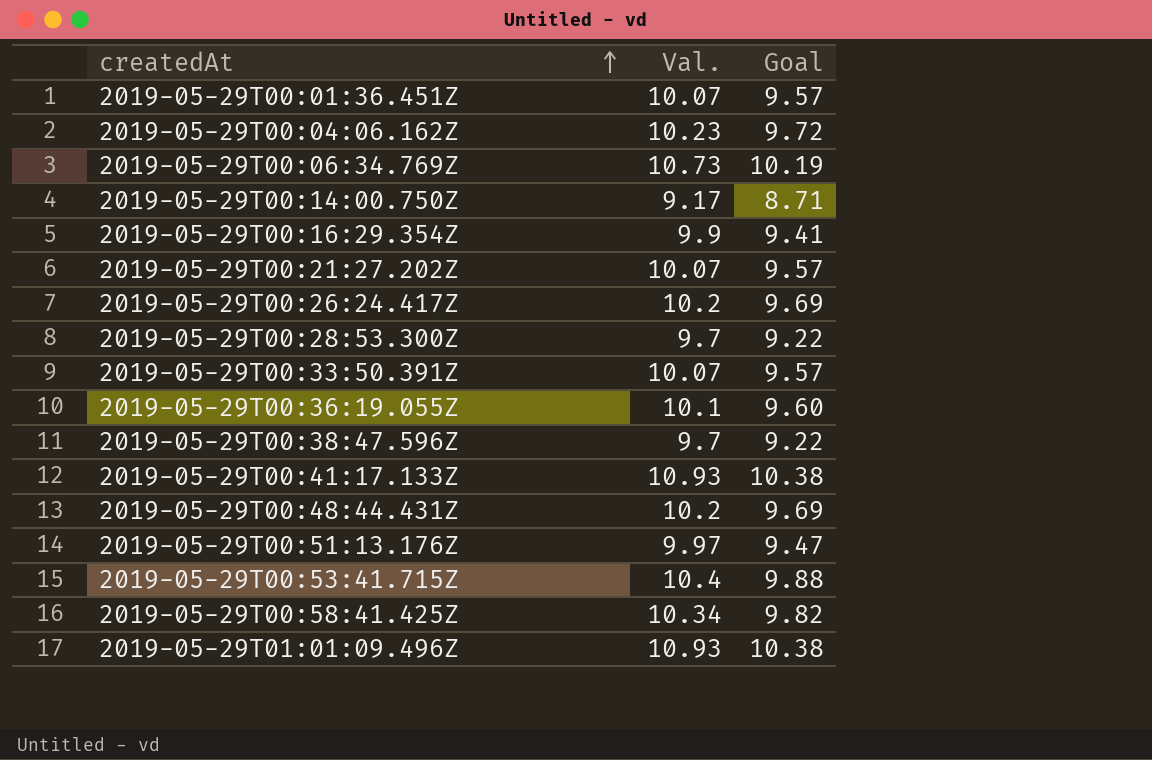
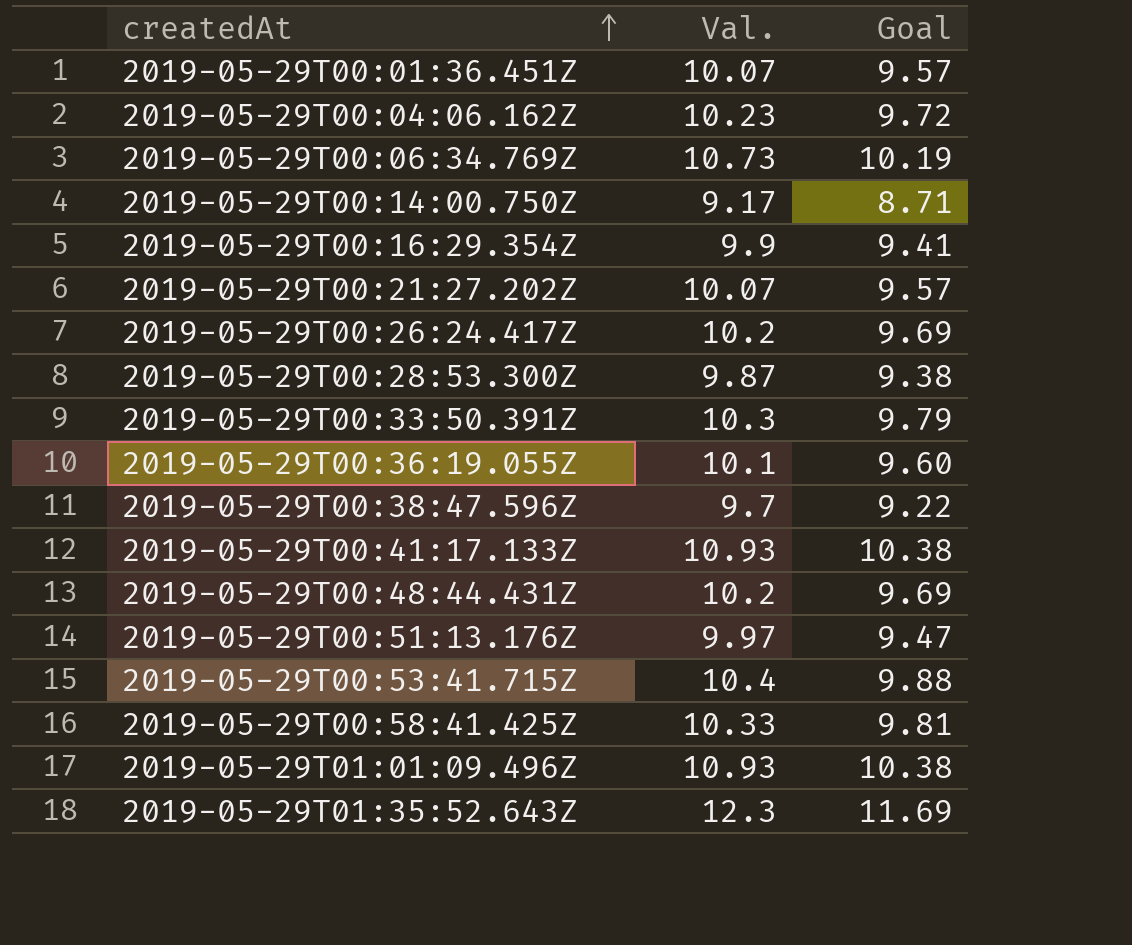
2019-05-29T00:28:53.300Z | Val.: 9.7 -> 9.87
2019-05-29T00:28:53.300Z | Goal: 9.22 -> 9.38
2019-05-29T00:33:50.391Z | Val.: 10.07 -> 10.3
2019-05-29T00:33:50.391Z | Goal: 9.57 -> 9.79
2019-05-29T00:58:41.425Z | Val.: 10.34 -> 10.33
2019-05-29T00:58:41.425Z | Goal: 9.82 -> 9.81
row 2019-05-29T01:35:52.643Z: none -> 12.3 | 11.69

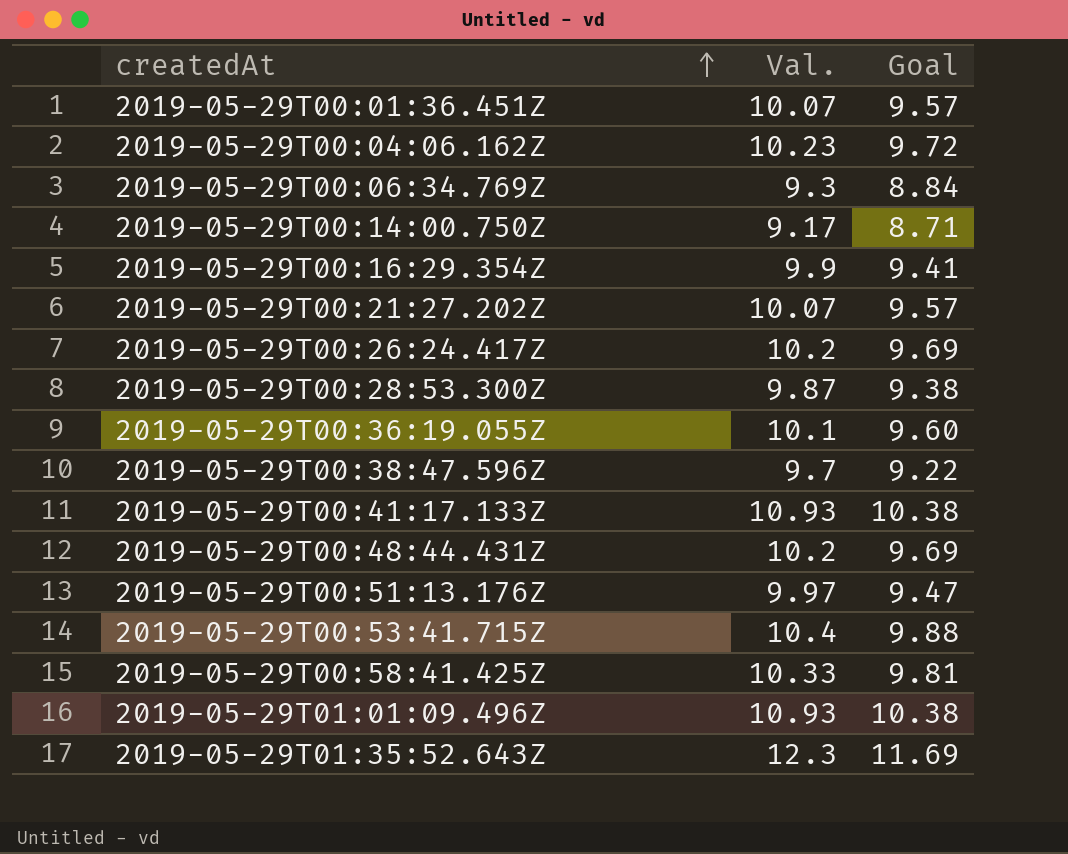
row 2019-05-29T00:33:50.391Z: 10.3 | 9.79 -> none
2019-05-29T00:06:34.769Z | Val.: 10.73 -> 9.3
2019-05-29T00:06:34.769Z | Goal: 10.19 -> 8.84

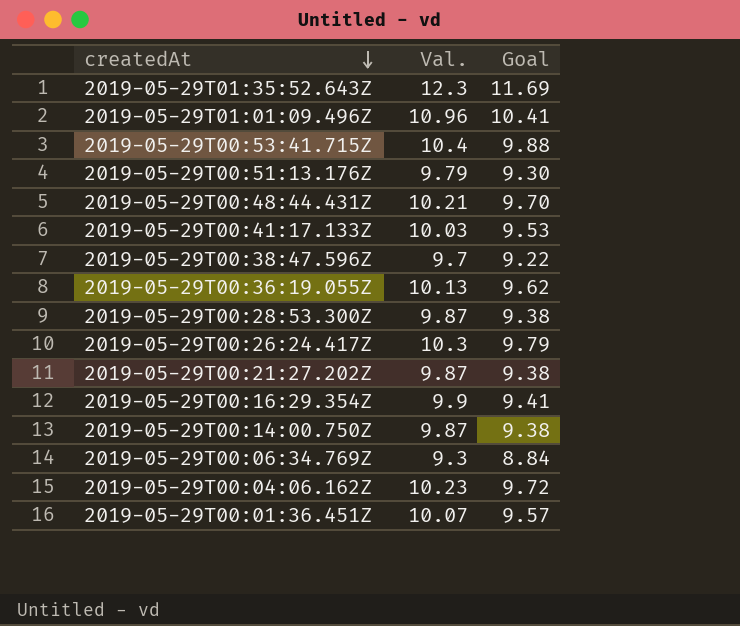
row order: createdAt ascending -> createdAt descending
row 2019-05-29T00:58:41.425Z: 10.33 | 9.81 -> none
2019-05-29T01:01:09.496Z | Val.: 10.93 -> 10.96
2019-05-29T01:01:09.496Z | Goal: 10.38 -> 10.41
2019-05-29T00:51:13.176Z | Val.: 9.97 -> 9.79
2019-05-29T00:51:13.176Z | Goal: 9.47 -> 9.30
2019-05-29T00:48:44.431Z | Val.: 10.2 -> 10.21
2019-05-29T00:48:44.431Z | Goal: 9.69 -> 9.70
2019-05-29T00:41:17.133Z | Val.: 10.93 -> 10.03
2019-05-29T00:41:17.133Z | Goal: 10.38 -> 9.53
2019-05-29T00:36:19.055Z | Val.: 10.1 -> 10.13
2019-05-29T00:36:19.055Z | Goal: 9.60 -> 9.62
2019-05-29T00:26:24.417Z | Val.: 10.2 -> 10.3
2019-05-29T00:26:24.417Z | Goal: 9.69 -> 9.79
2019-05-29T00:21:27.202Z | Val.: 10.07 -> 9.87
2019-05-29T00:21:27.202Z | Goal: 9.57 -> 9.38
2019-05-29T00:14:00.750Z | Val.: 9.17 -> 9.87
2019-05-29T00:14:00.750Z | Goal: 8.71 -> 9.38

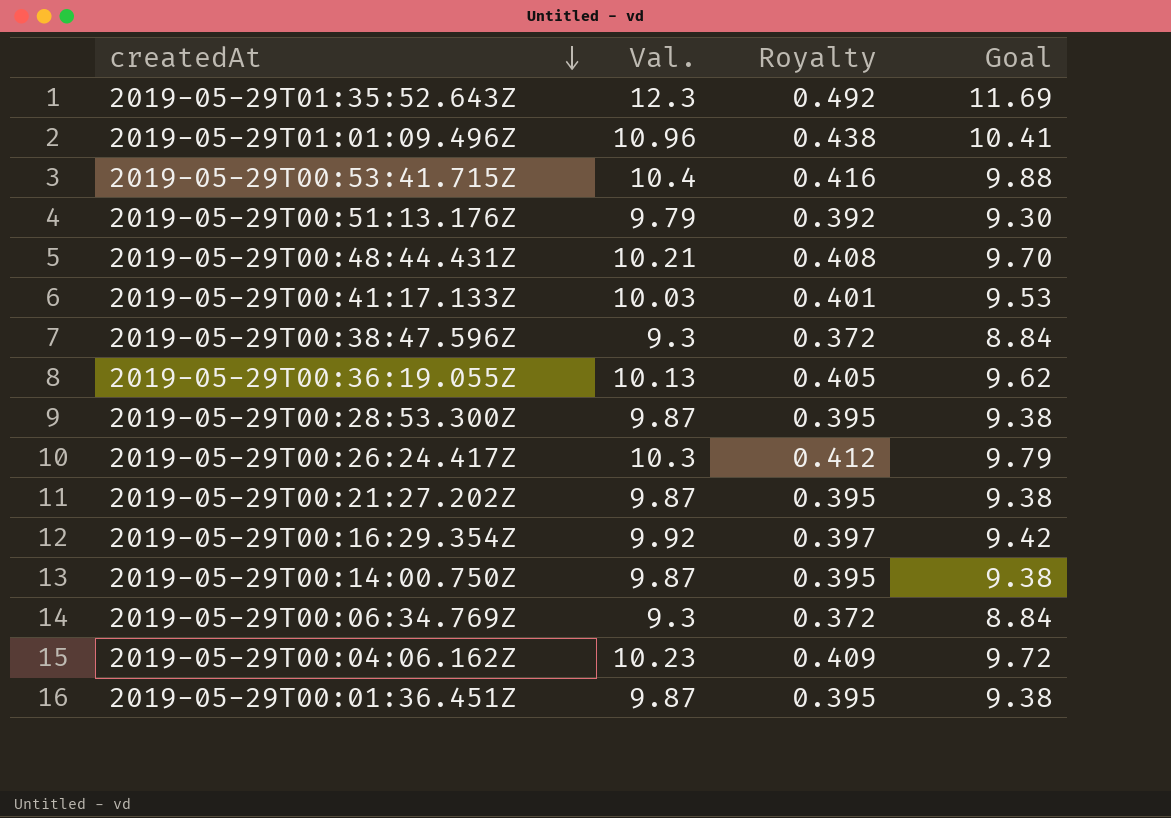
column Royalty | formula: none -> [Val.] * 0.04
2019-05-29T00:38:47.596Z | Val.: 9.7 -> 9.3
2019-05-29T00:38:47.596Z | Goal: 9.22 -> 8.84
2019-05-29T00:16:29.354Z | Val.: 9.9 -> 9.92
2019-05-29T00:16:29.354Z | Goal: 9.41 -> 9.42
2019-05-29T00:01:36.451Z | Val.: 10.07 -> 9.87
2019-05-29T00:01:36.451Z | Goal: 9.57 -> 9.38

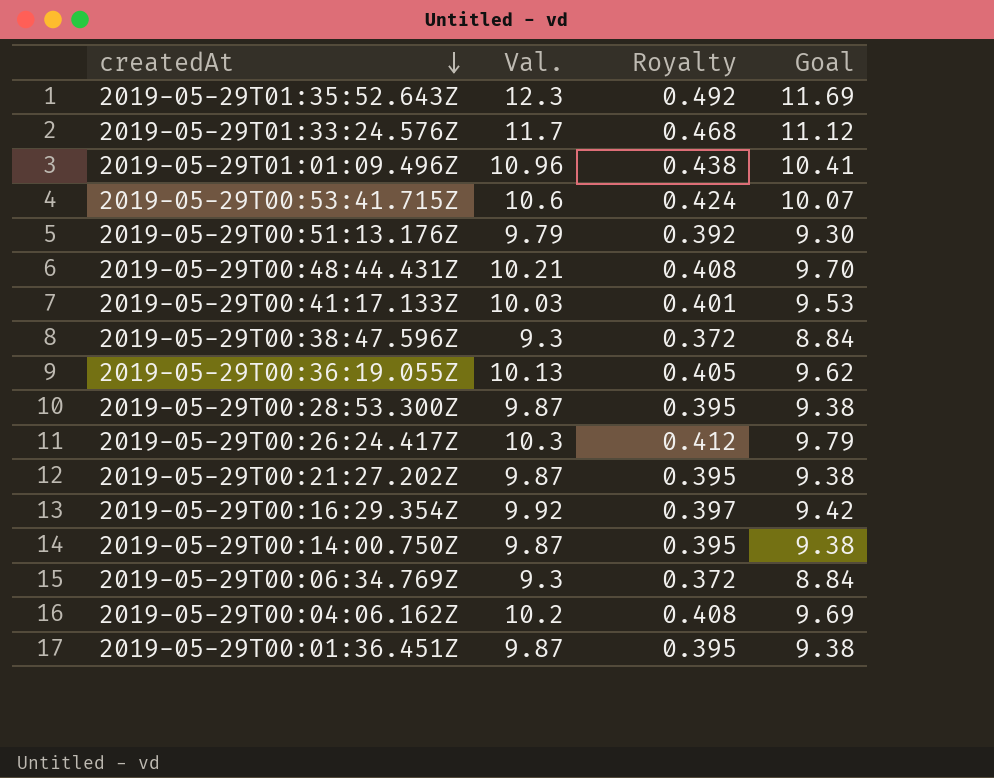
row 2019-05-29T01:33:24.576Z: none -> 11.7 | 0.468 | 11.12
2019-05-29T00:53:41.715Z | Val.: 10.4 -> 10.6
2019-05-29T00:53:41.715Z | Royalty: 0.416 -> 0.424
2019-05-29T00:53:41.715Z | Goal: 9.88 -> 10.07
2019-05-29T00:04:06.162Z | Val.: 10.23 -> 10.2
2019-05-29T00:04:06.162Z | Royalty: 0.409 -> 0.408
2019-05-29T00:04:06.162Z | Goal: 9.72 -> 9.69

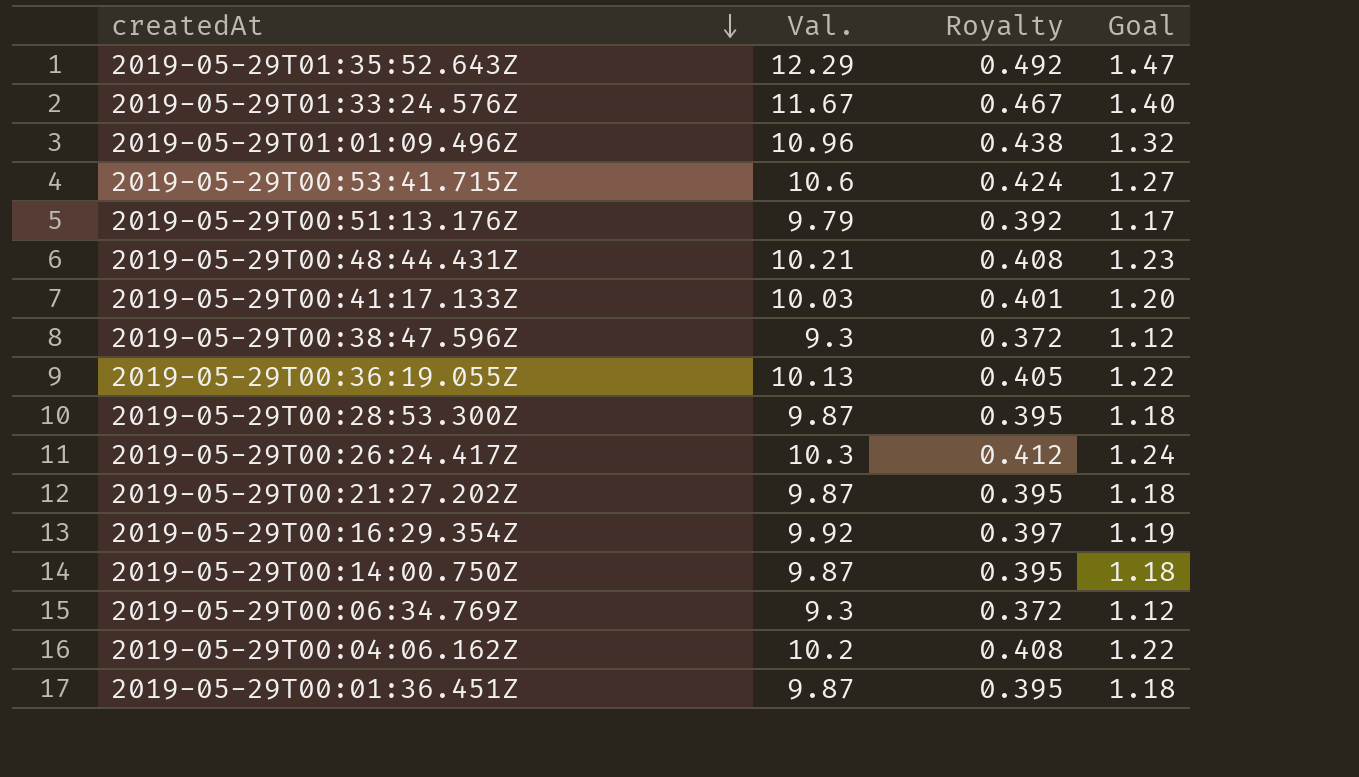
column Goal | formula: [Val.] * 0.95 -> [Val.] * 0.12
2019-05-29T01:35:52.643Z | Val.: 12.3 -> 12.29
2019-05-29T01:33:24.576Z | Val.: 11.7 -> 11.67
2019-05-29T01:33:24.576Z | Royalty: 0.468 -> 0.467

